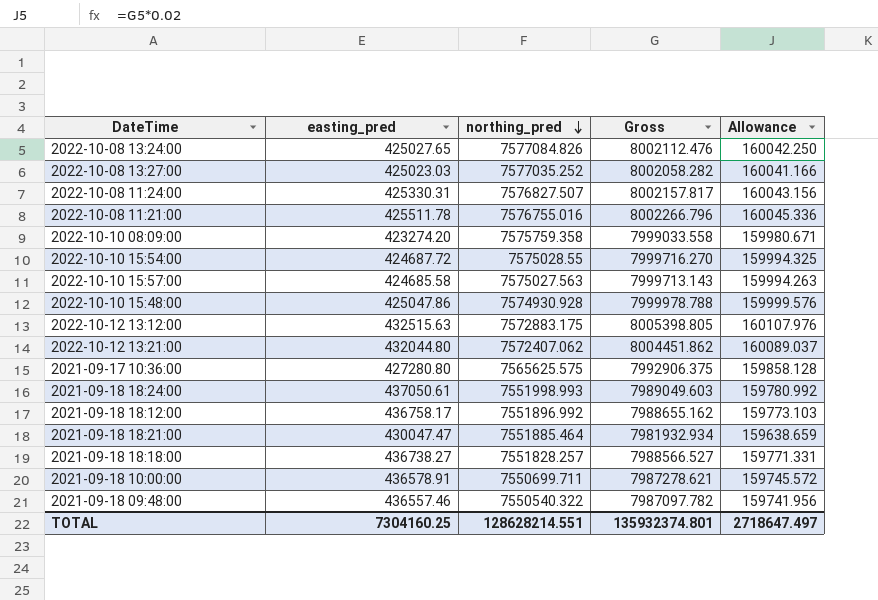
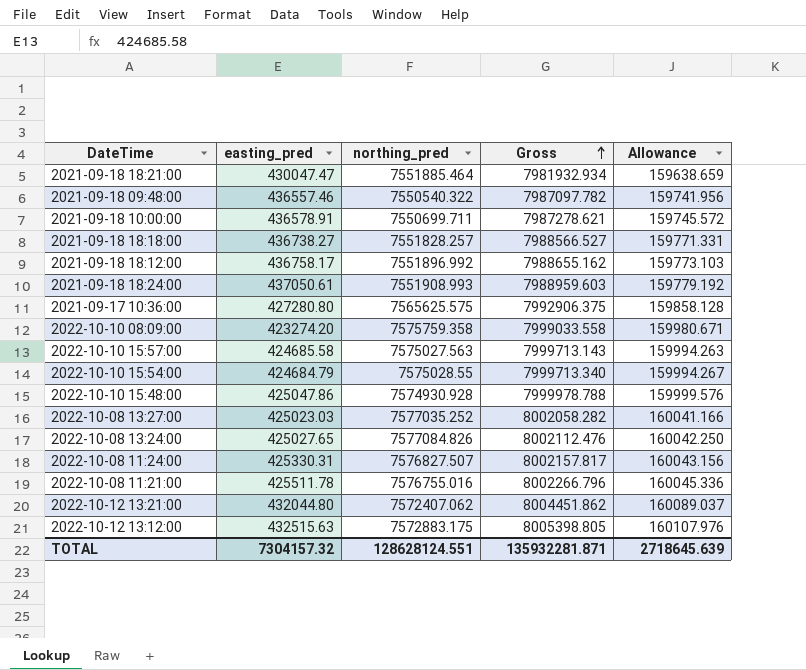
row order: northing_pred descending -> Gross ascending
2021-09-18 18:24:00 | northing_pred: 7551998.993 -> 7551908.993
2021-09-18 18:24:00 | Gross: 7989049.603 -> 7988959.603
2021-09-18 18:24:00 | Allowance: 159780.992 -> 159779.192
2022-10-10 15:54:00 | easting_pred: 424687.72 -> 424684.79
2022-10-10 15:54:00 | Gross: 7999716.270 -> 7999713.340
2022-10-10 15:54:00 | Allowance: 159994.325 -> 159994.267
TOTAL | easting_pred: 7304160.25 -> 7304157.32
TOTAL | northing_pred: 128628214.551 -> 128628124.551
TOTAL | Gross: 135932374.801 -> 135932281.871
TOTAL | Allowance: 2718647.497 -> 2718645.639

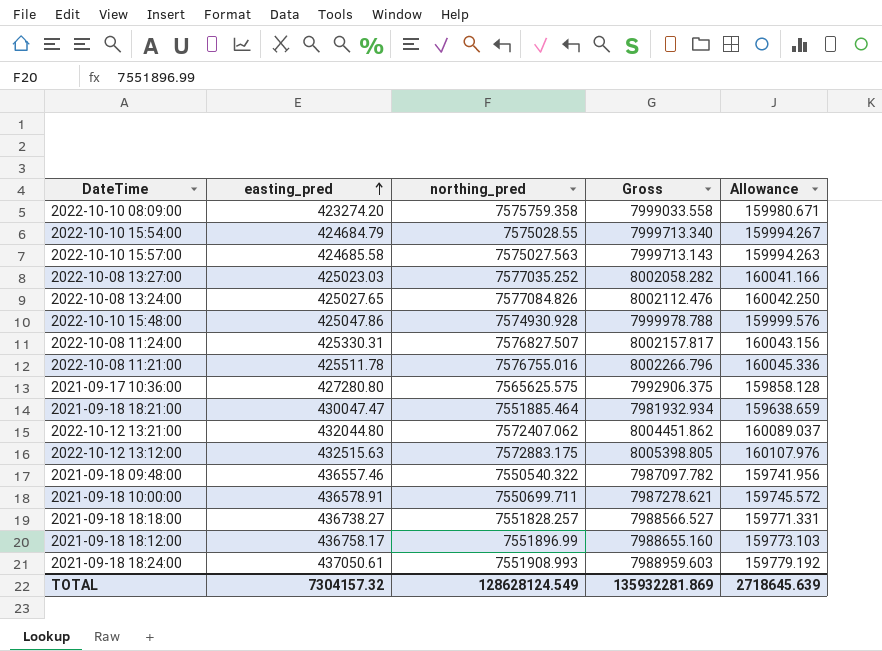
row order: Gross ascending -> easting_pred ascending
2021-09-18 18:12:00 | northing_pred: 7551896.992 -> 7551896.99
2021-09-18 18:12:00 | Gross: 7988655.162 -> 7988655.160
TOTAL | northing_pred: 128628124.551 -> 128628124.549
TOTAL | Gross: 135932281.871 -> 135932281.869

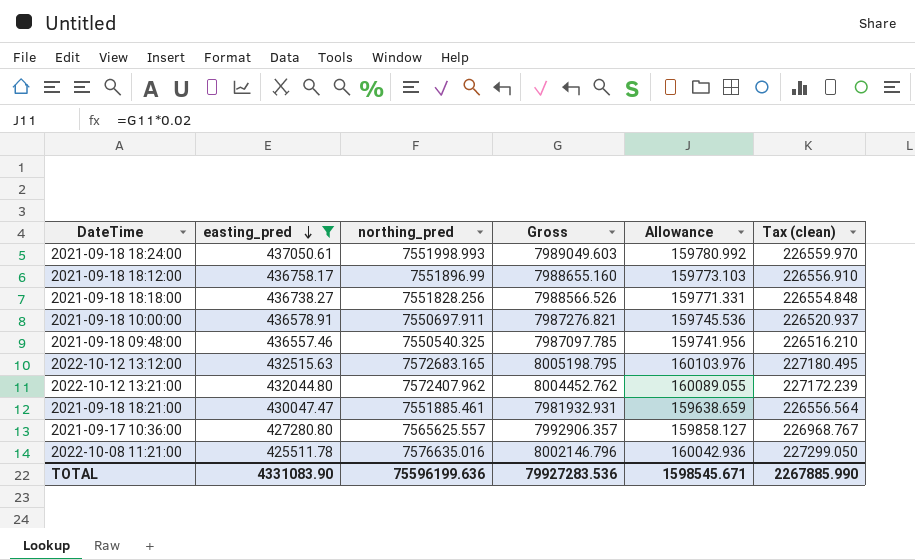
filter: none -> easting_pred >= 425511.78
row order: easting_pred ascending -> easting_pred descending
column Tax (clean) | formula: none -> [northing_pred] * 0.03
2021-09-18 18:24:00 | northing_pred: 7551908.993 -> 7551998.993
2021-09-18 18:24:00 | Gross: 7988959.603 -> 7989049.603
2021-09-18 18:24:00 | Allowance: 159779.192 -> 159780.992
2021-09-18 18:18:00 | northing_pred: 7551828.257 -> 7551828.256
2021-09-18 18:18:00 | Gross: 7988566.527 -> 7988566.526
2021-09-18 10:00:00 | northing_pred: 7550699.711 -> 7550697.911
2021-09-18 10:00:00 | Gross: 7987278.621 -> 7987276.821
2021-09-18 10:00:00 | Allowance: 159745.572 -> 159745.536
2021-09-18 09:48:00 | northing_pred: 7550540.322 -> 7550540.325
2021-09-18 09:48:00 | Gross: 7987097.782 -> 7987097.785
2022-10-12 13:12:00 | northing_pred: 7572883.175 -> 7572683.165
2022-10-12 13:12:00 | Gross: 8005398.805 -> 8005198.795
2022-10-12 13:12:00 | Allowance: 160107.976 -> 160103.976
2022-10-12 13:21:00 | northing_pred: 7572407.062 -> 7572407.962
2022-10-12 13:21:00 | Gross: 8004451.862 -> 8004452.762
2022-10-12 13:21:00 | Allowance: 160089.037 -> 160089.055
2021-09-18 18:21:00 | northing_pred: 7551885.464 -> 7551885.461
2021-09-18 18:21:00 | Gross: 7981932.934 -> 7981932.931
2021-09-17 10:36:00 | northing_pred: 7565625.575 -> 7565625.557
2021-09-17 10:36:00 | Gross: 7992906.375 -> 7992906.357
2021-09-17 10:36:00 | Allowance: 159858.128 -> 159858.127
2022-10-08 11:21:00 | northing_pred: 7576755.016 -> 7576635.016
2022-10-08 11:21:00 | Gross: 8002266.796 -> 8002146.796
2022-10-08 11:21:00 | Allowance: 160045.336 -> 160042.936
TOTAL | easting_pred: 7304157.32 -> 4331083.90
TOTAL | northing_pred: 128628124.549 -> 75596199.636
TOTAL | Gross: 135932281.869 -> 79927283.536
TOTAL | Allowance: 2718645.639 -> 1598545.671

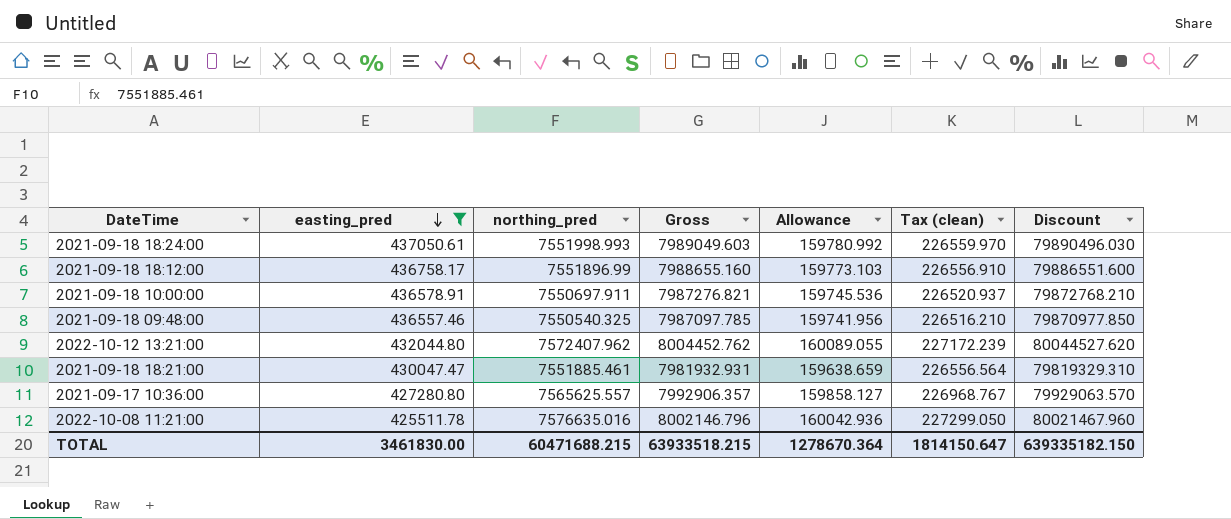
column Discount | formula: none -> [Gross] * 10
row 2021-09-18 18:18:00: 436738.27 | 7551828.256 | 7988566.526 | 159771.331 | 226554.848 -> none
row 2022-10-12 13:12:00: 432515.63 | 7572683.165 | 8005198.795 | 160103.976 | 227180.495 -> none
TOTAL | easting_pred: 4331083.90 -> 3461830.00
TOTAL | northing_pred: 75596199.636 -> 60471688.215
TOTAL | Gross: 79927283.536 -> 63933518.215
TOTAL | Allowance: 1598545.671 -> 1278670.364
TOTAL | Tax (clean): 2267885.990 -> 1814150.647

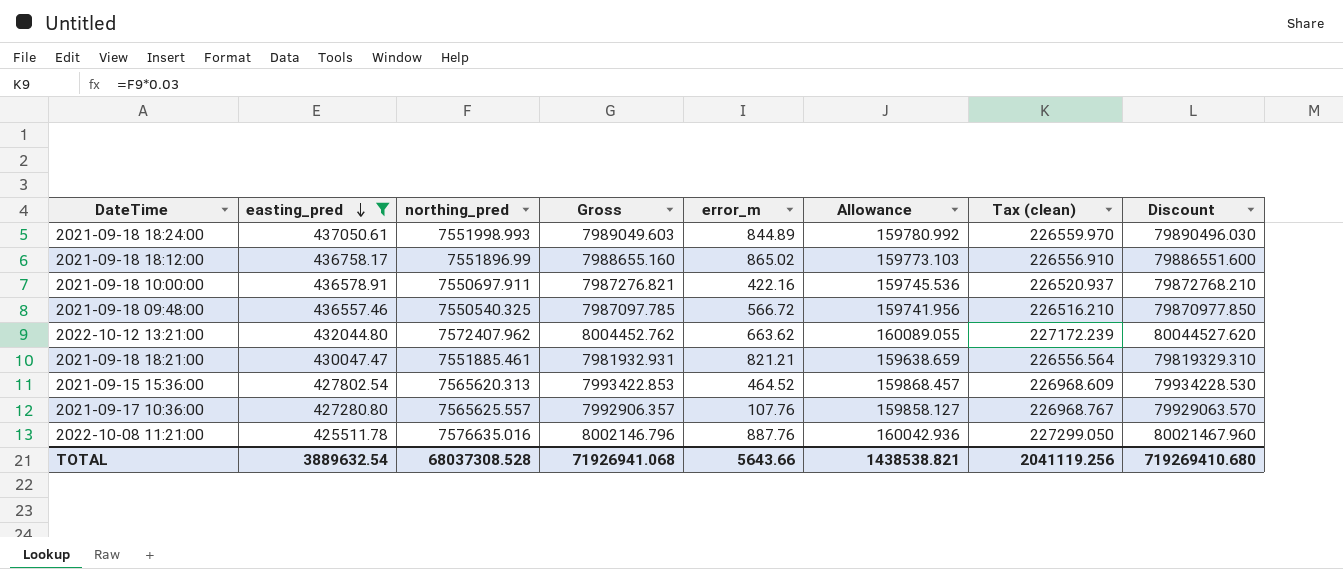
column error_m | position: none -> 5
row 2021-09-15 15:36:00: none -> 427802.54 | 7565620.313 | 7993422.853 | 464.52 | 159868.457 | 226968.609 | 79934228.530
TOTAL | easting_pred: 3461830.00 -> 3889632.54
TOTAL | northing_pred: 60471688.215 -> 68037308.528
TOTAL | Gross: 63933518.215 -> 71926941.068
TOTAL | Allowance: 1278670.364 -> 1438538.821
TOTAL | Tax (clean): 1814150.647 -> 2041119.256
TOTAL | Discount: 639335182.150 -> 719269410.680

